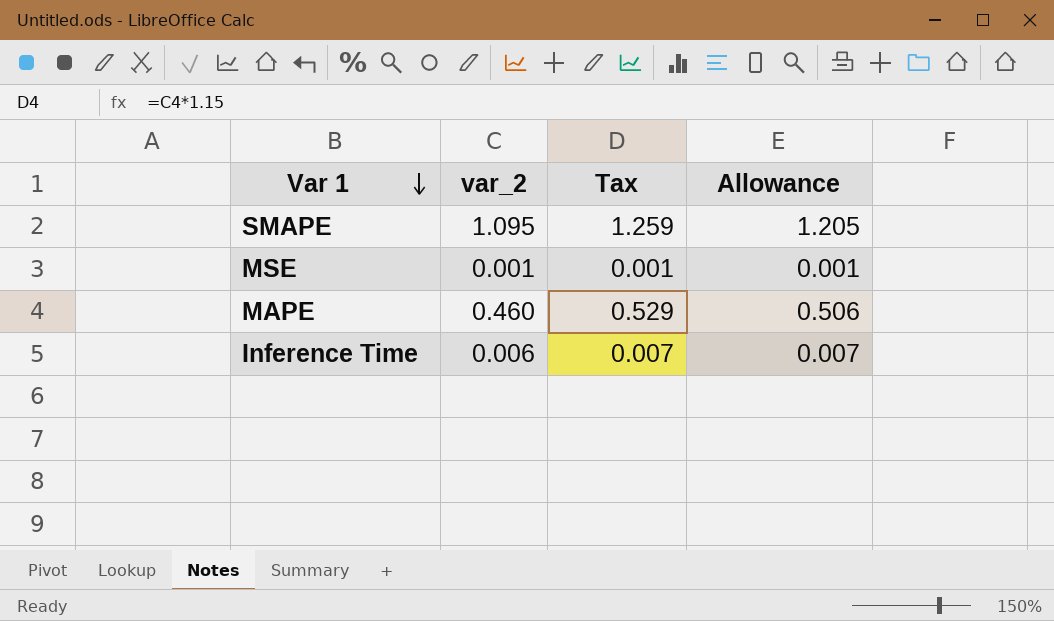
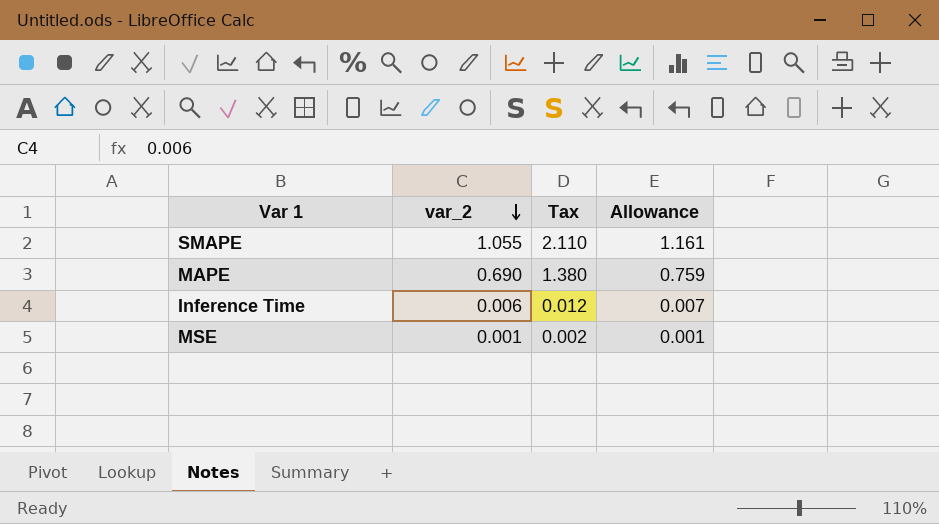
row order: Var 1 descending -> var_2 descending
column Tax | formula: [var_2] * 1.15 -> [var_2] * 2
SMAPE | var_2: 1.095 -> 1.055
SMAPE | Allowance: 1.205 -> 1.161
MAPE | var_2: 0.460 -> 0.690
MAPE | Allowance: 0.506 -> 0.759

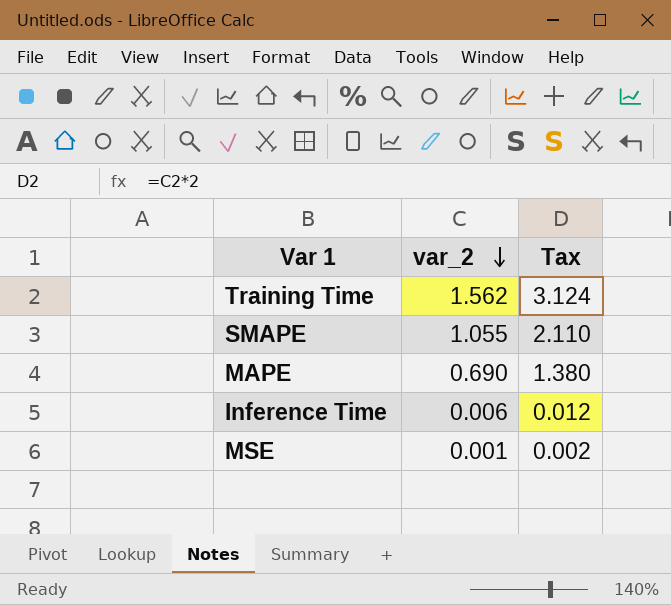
column Allowance | formula: [var_2] * 1.1 -> none
row Training Time: none -> 1.562 | 3.124

